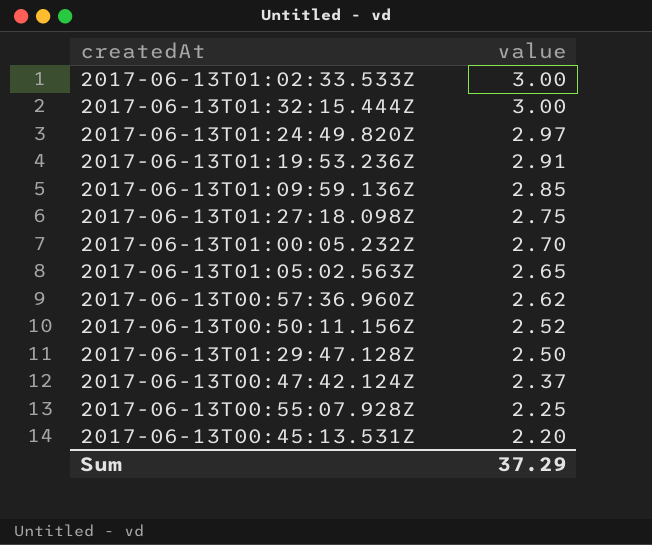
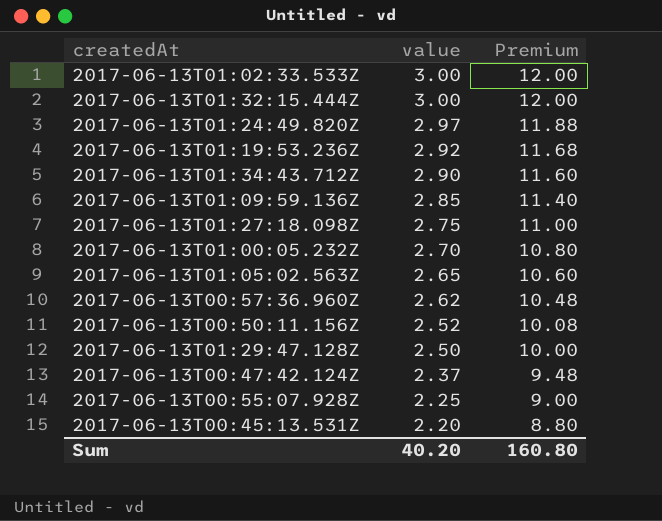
column Premium | formula: none -> [value] * 4
2017-06-13T01:19:53.236Z | value: 2.91 -> 2.92
row 2017-06-13T01:34:43.712Z: none -> 2.90 | 11.60
Sum | value: 37.29 -> 40.20

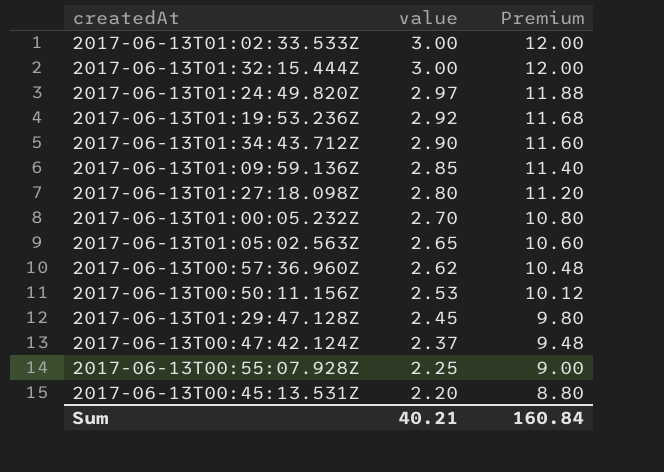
2017-06-13T01:27:18.098Z | value: 2.75 -> 2.80
2017-06-13T01:27:18.098Z | Premium: 11.00 -> 11.20
2017-06-13T00:50:11.156Z | value: 2.52 -> 2.53
2017-06-13T00:50:11.156Z | Premium: 10.08 -> 10.12
2017-06-13T01:29:47.128Z | value: 2.50 -> 2.45
2017-06-13T01:29:47.128Z | Premium: 10.00 -> 9.80
Sum | value: 40.20 -> 40.21
Sum | Premium: 160.80 -> 160.84

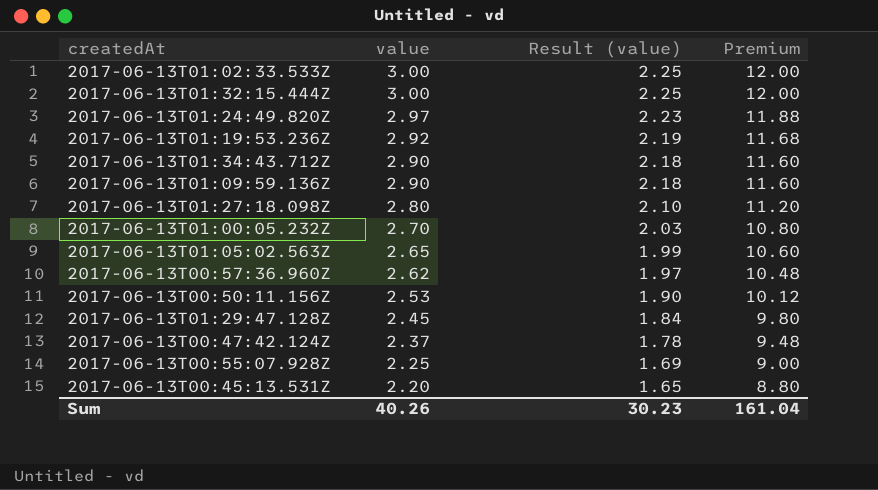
column Result (value) | formula: none -> [value] * 0.75
2017-06-13T01:09:59.136Z | value: 2.85 -> 2.90
2017-06-13T01:09:59.136Z | Premium: 11.40 -> 11.60
Sum | value: 40.21 -> 40.26
Sum | Premium: 160.84 -> 161.04

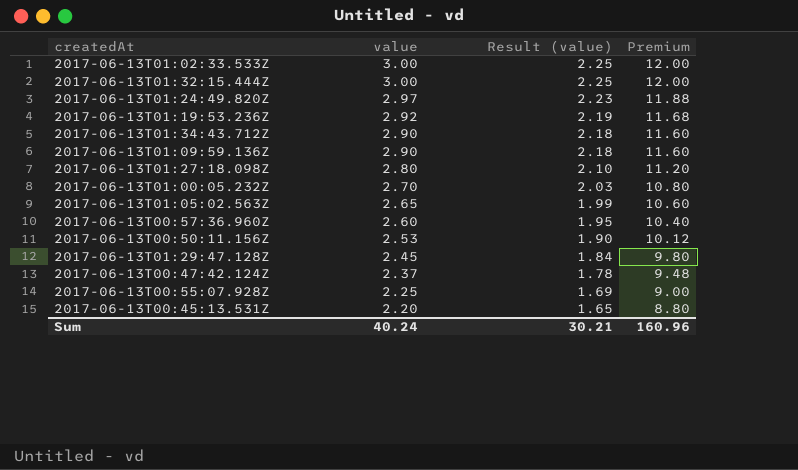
2017-06-13T00:57:36.960Z | value: 2.62 -> 2.60
2017-06-13T00:57:36.960Z | Result (value): 1.97 -> 1.95
2017-06-13T00:57:36.960Z | Premium: 10.48 -> 10.40
Sum | value: 40.26 -> 40.24
Sum | Result (value): 30.23 -> 30.21
Sum | Premium: 161.04 -> 160.96

